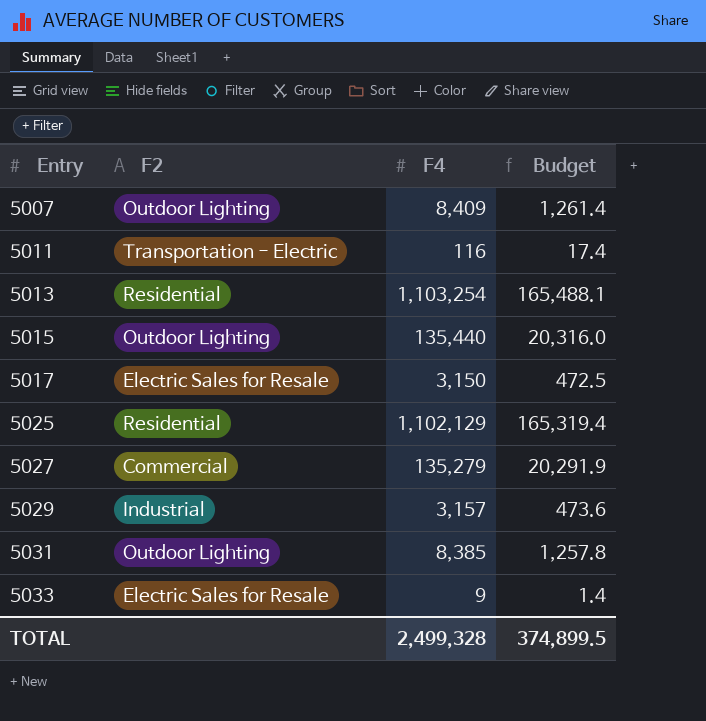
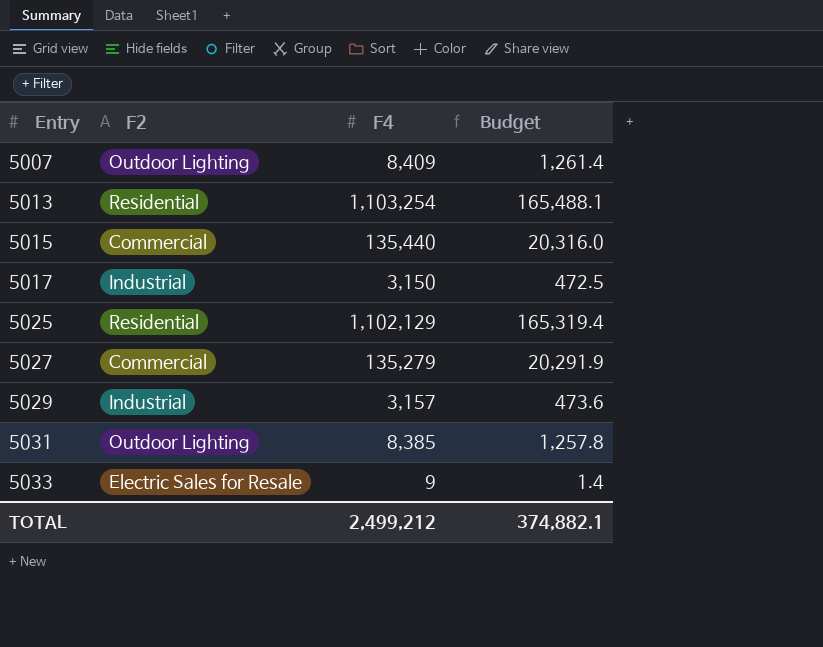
row 5011: Transportation - Electric | 116 | 17.4 -> none
5015 | F2: Outdoor Lighting -> Commercial
5017 | F2: Electric Sales for Resale -> Industrial
TOTAL | F4: 2,499,328 -> 2,499,212
TOTAL | Budget: 374,899.5 -> 374,882.1

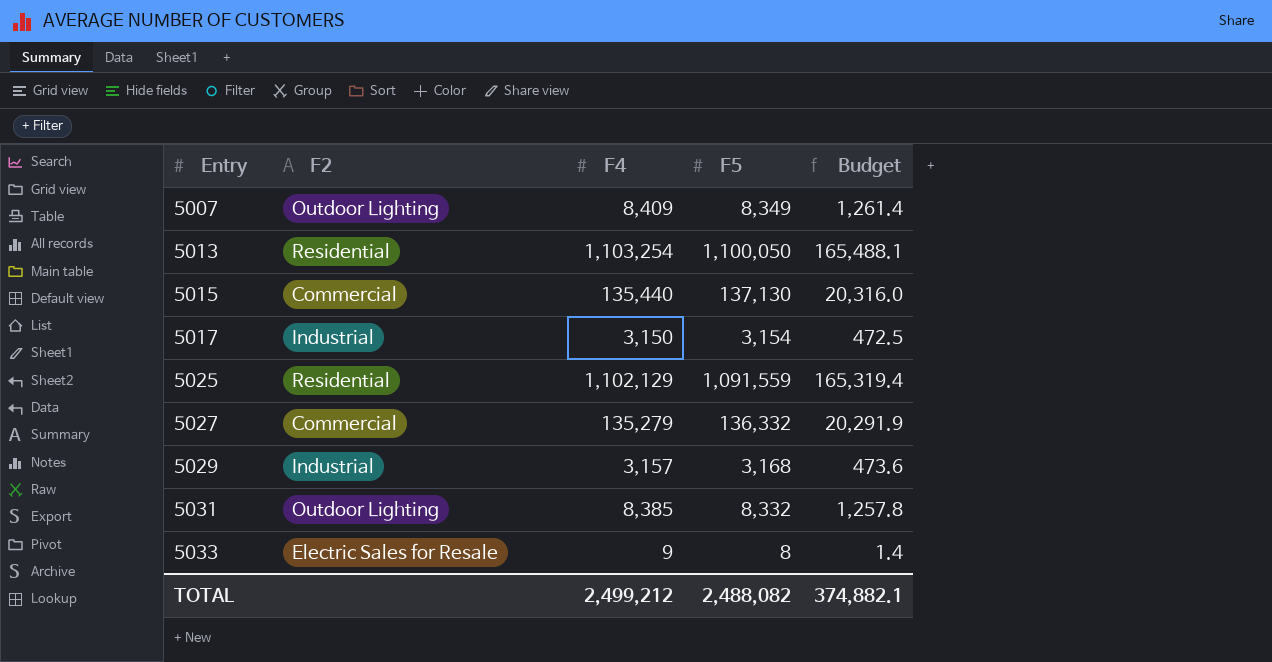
column F5 | position: none -> 4

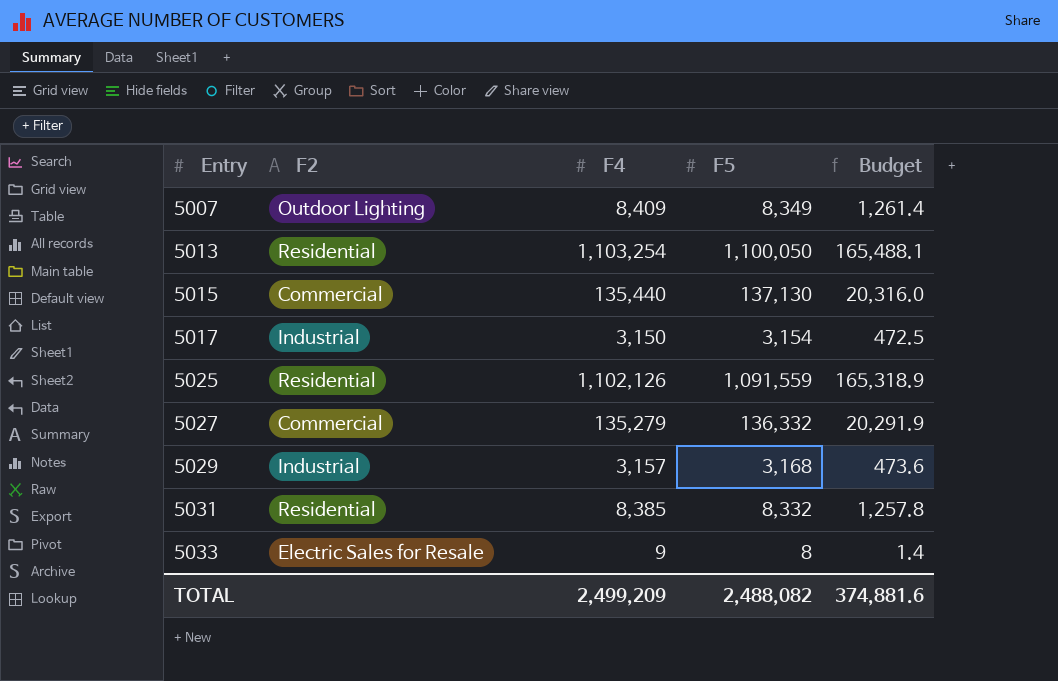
5025 | F4: 1,102,129 -> 1,102,126
5025 | Budget: 165,319.4 -> 165,318.9
5031 | F2: Outdoor Lighting -> Residential
TOTAL | F4: 2,499,212 -> 2,499,209
TOTAL | Budget: 374,882.1 -> 374,881.6

